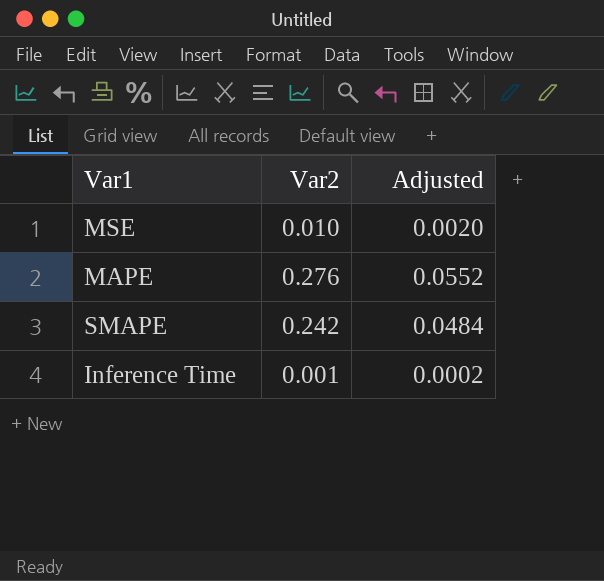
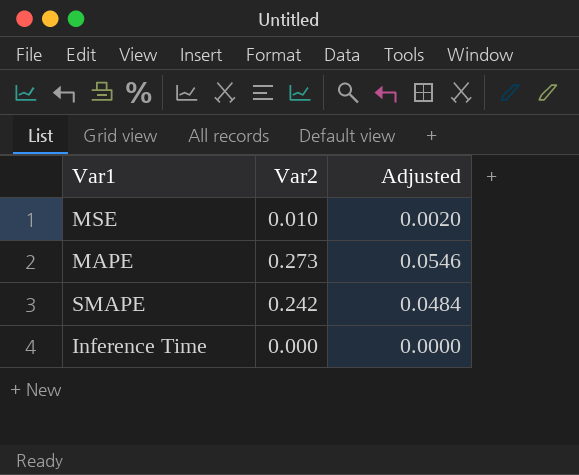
MAPE | Var2: 0.276 -> 0.273
MAPE | Adjusted: 0.0552 -> 0.0546
Inference Time | Var2: 0.001 -> 0.000
Inference Time | Adjusted: 0.0002 -> 0.0000

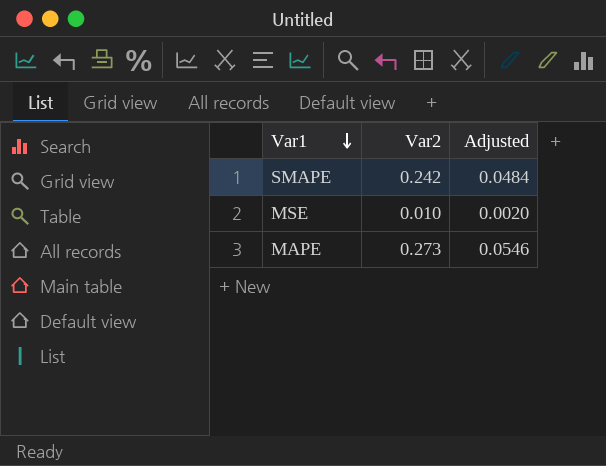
row order: none -> Var1 descending
row Inference Time: 0.000 | 0.0000 -> none

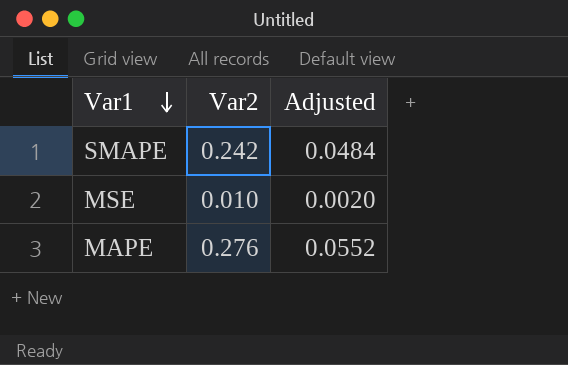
MAPE | Var2: 0.273 -> 0.276
MAPE | Adjusted: 0.0546 -> 0.0552

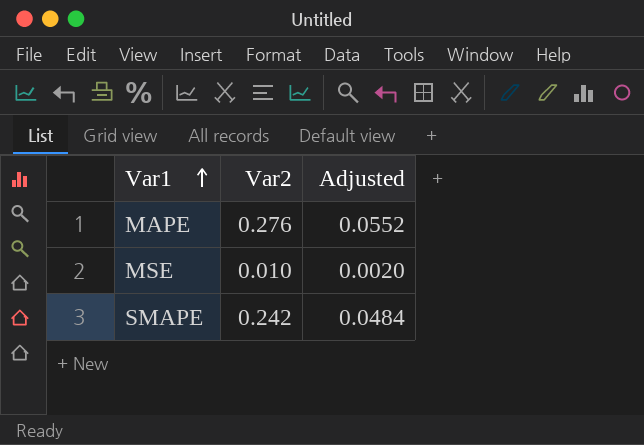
row order: Var1 descending -> Var1 ascending

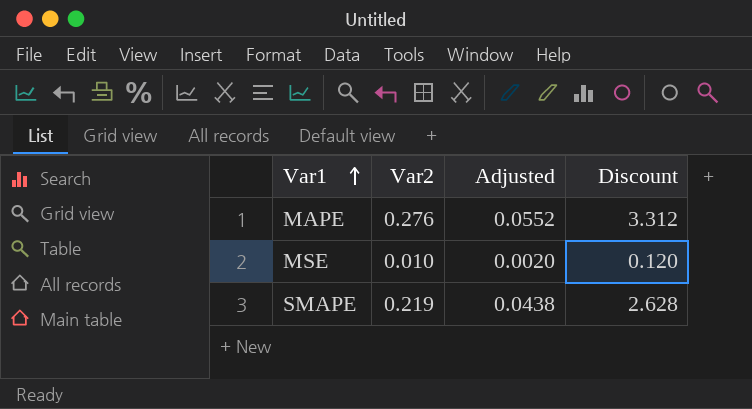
column Discount | formula: none -> [Var2] * 12
SMAPE | Var2: 0.242 -> 0.219
SMAPE | Adjusted: 0.0484 -> 0.0438

